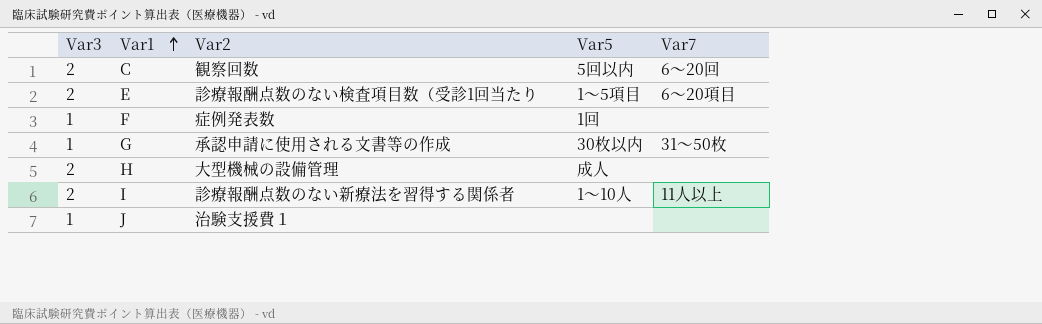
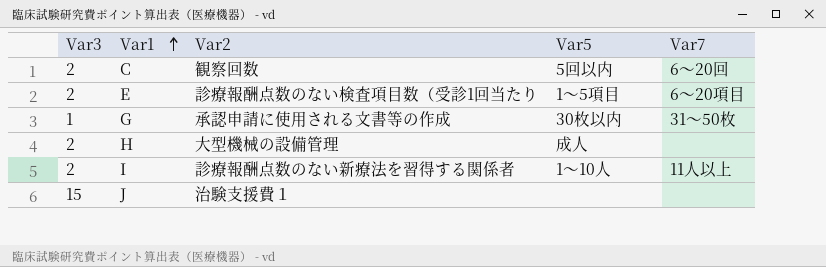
row F: 1 | 症例発表数 | 1回 | none -> none
J | Var3: 1 -> 15

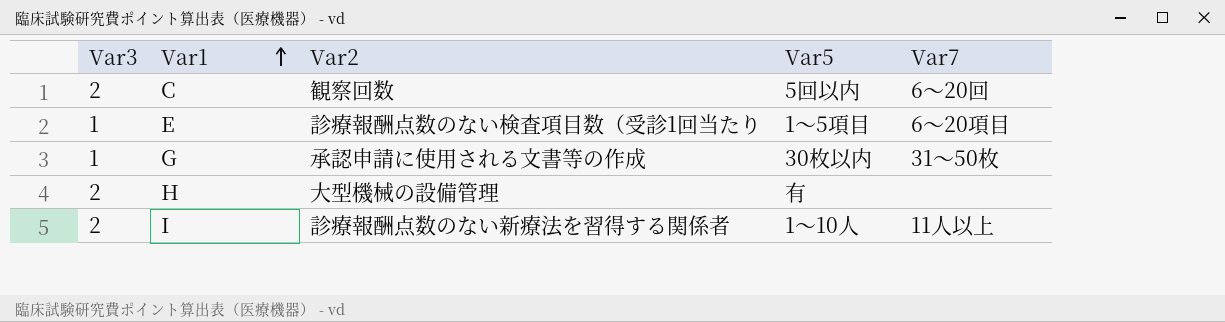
row J: 15 | 治験支援費１ | none | none -> none
E | Var3: 2 -> 1
H | Var5: 成人 -> 有

